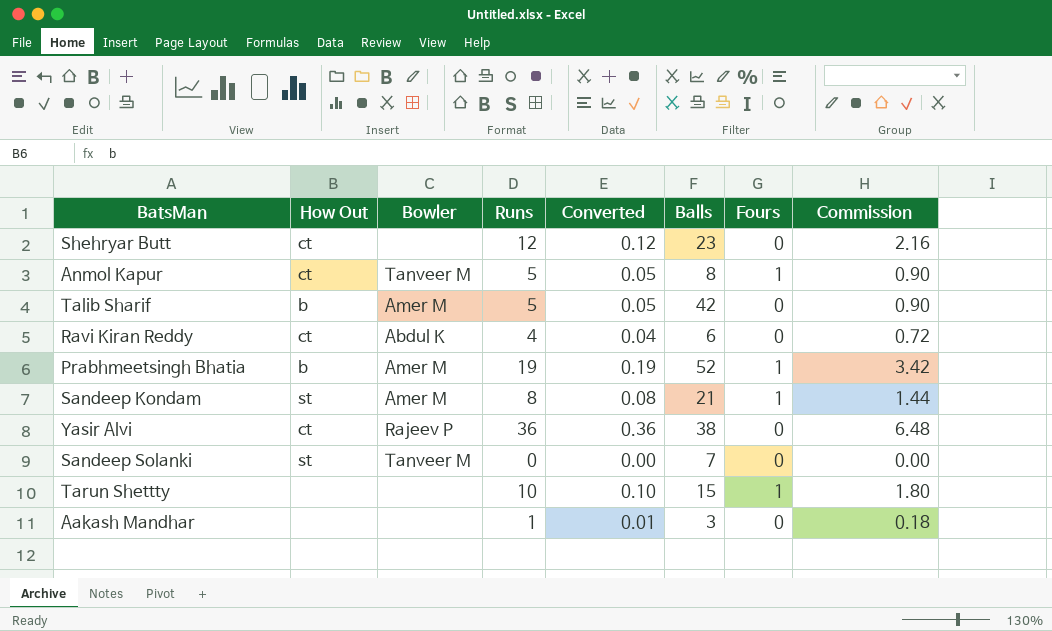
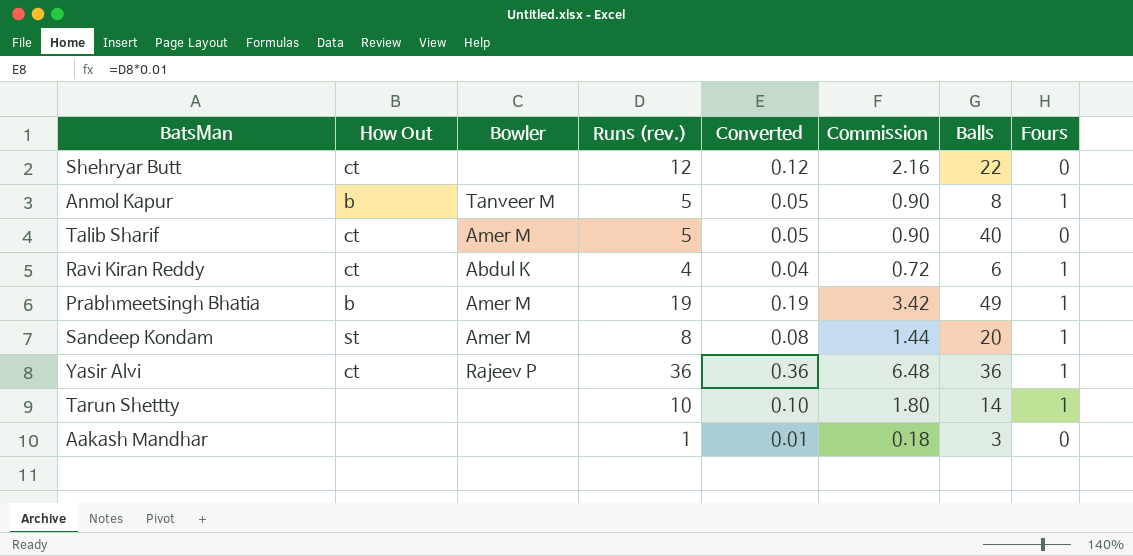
column name: Runs -> Runs (rev.)
column Commission | position: 8 -> 6
row Sandeep Solanki: st | Tanveer M | 0 | 0.00 | 7 | 0 | 0.00 -> none
Shehryar Butt | Balls: 23 -> 22
Anmol Kapur | How Out: ct -> b
Talib Sharif | How Out: b -> ct
Talib Sharif | Balls: 42 -> 40
Ravi Kiran Reddy | Fours: 0 -> 1
Prabhmeetsingh Bhatia | Balls: 52 -> 49
Sandeep Kondam | Balls: 21 -> 20
Yasir Alvi | Balls: 38 -> 36
Yasir Alvi | Fours: 0 -> 1
Tarun Shettty | Balls: 15 -> 14

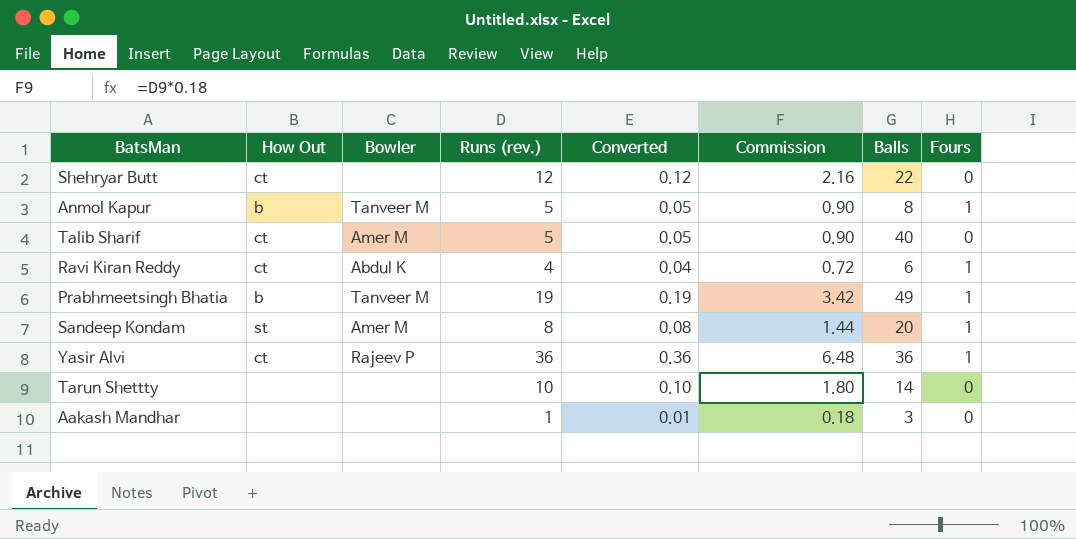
Prabhmeetsingh Bhatia | Bowler: Amer M -> Tanveer M
Tarun Shettty | Fours: 1 -> 0

